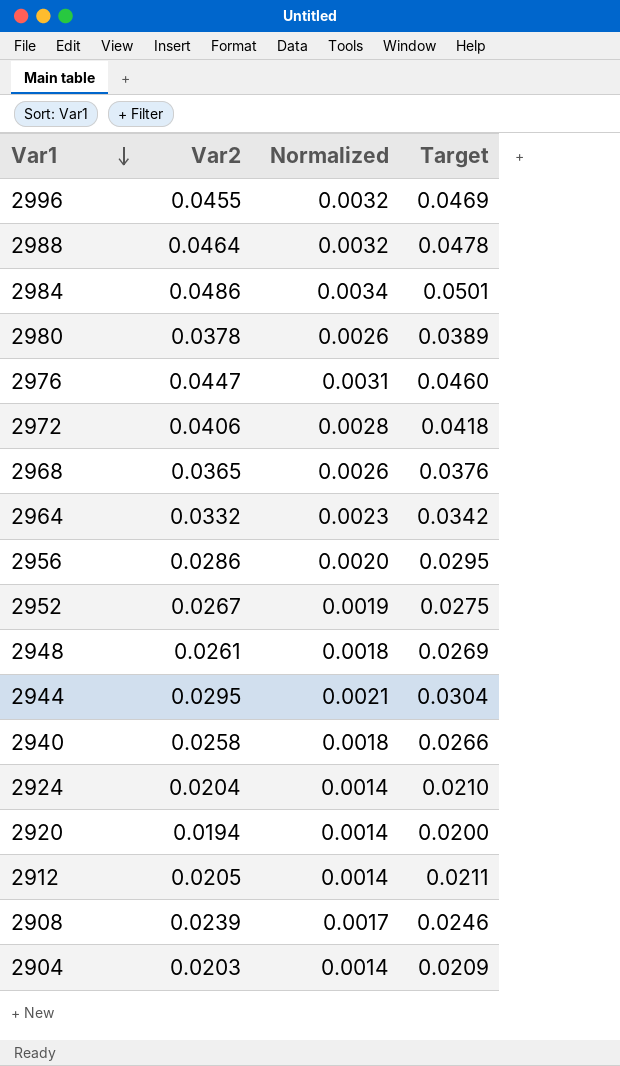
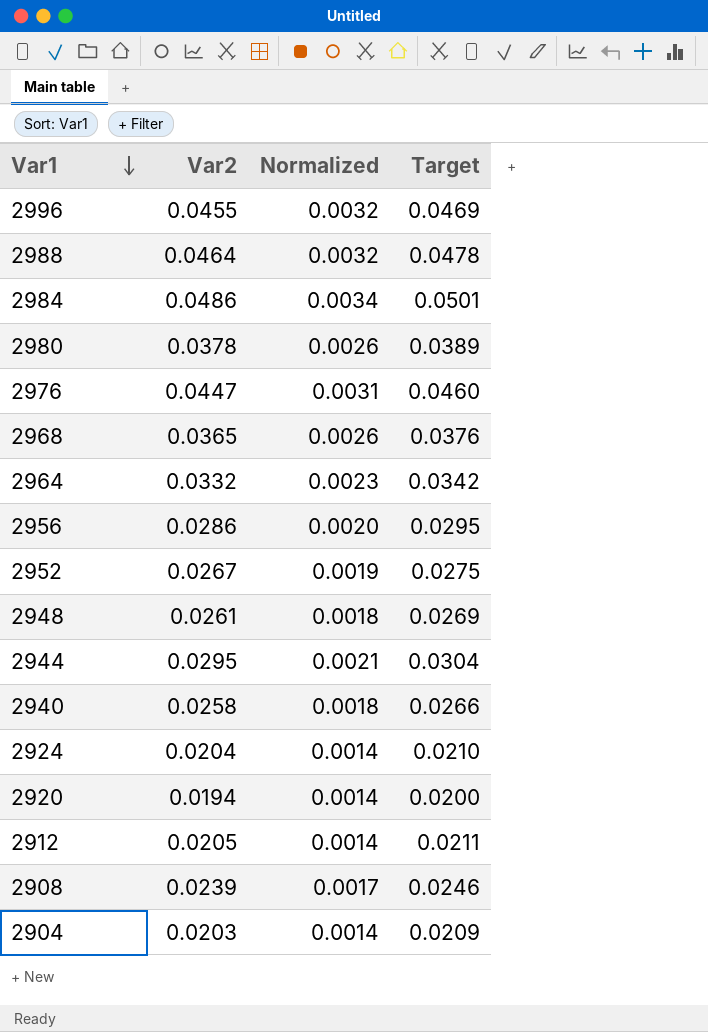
row 2972: 0.0406 | 0.0028 | 0.0418 -> none

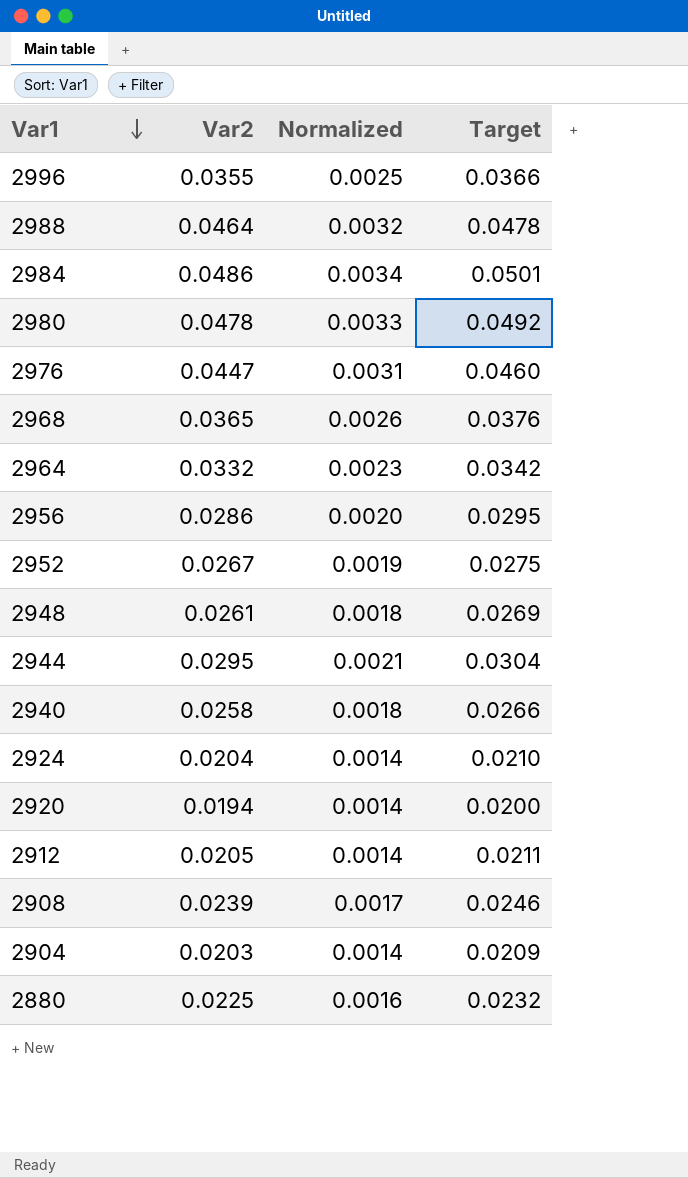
2996 | Var2: 0.0455 -> 0.0355
2996 | Normalized: 0.0032 -> 0.0025
2996 | Target: 0.0469 -> 0.0366
2980 | Var2: 0.0378 -> 0.0478
2980 | Normalized: 0.0026 -> 0.0033
2980 | Target: 0.0389 -> 0.0492
row 2880: none -> 0.0225 | 0.0016 | 0.0232

